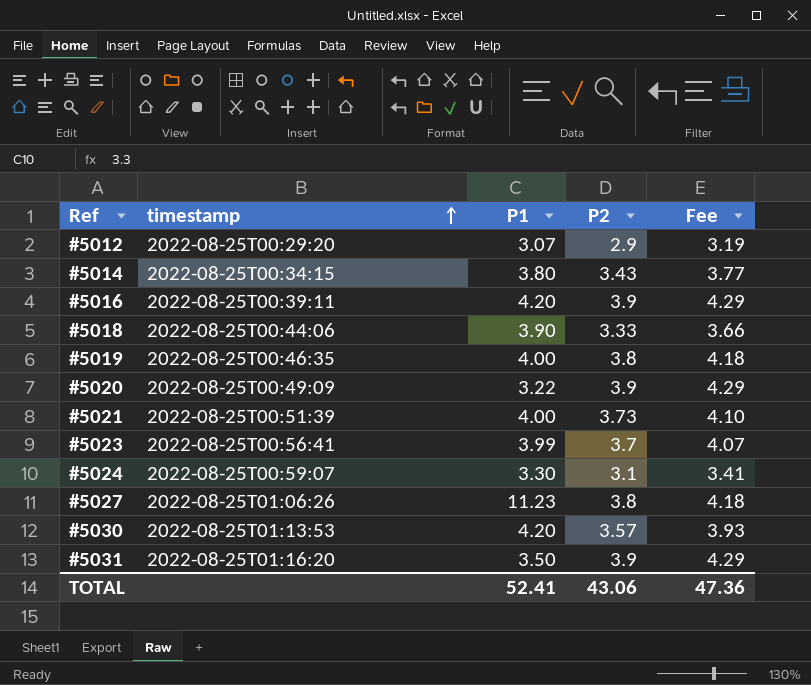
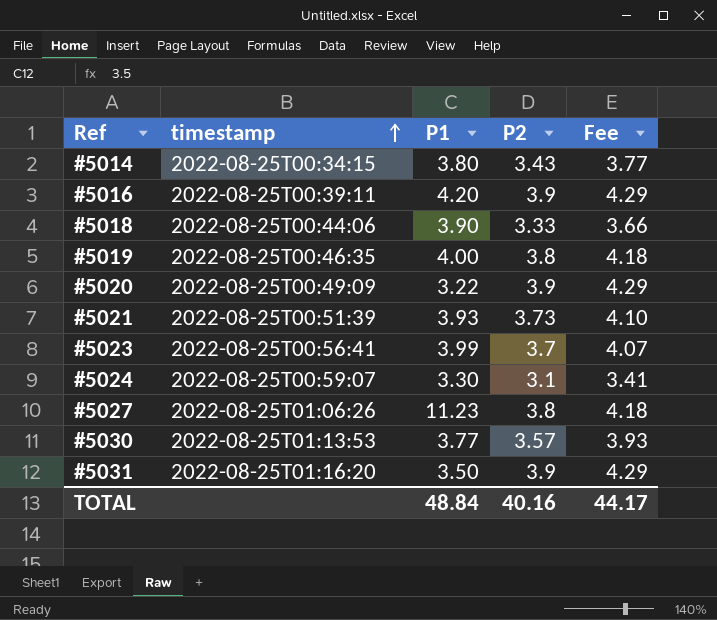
row #5012: 2022-08-25T00:29:20 | 3.07 | 2.9 | 3.19 -> none
#5021 | P1: 4.00 -> 3.93
#5030 | P1: 4.20 -> 3.77
TOTAL | P1: 52.41 -> 48.84
TOTAL | P2: 43.06 -> 40.16
TOTAL | Fee: 47.36 -> 44.17

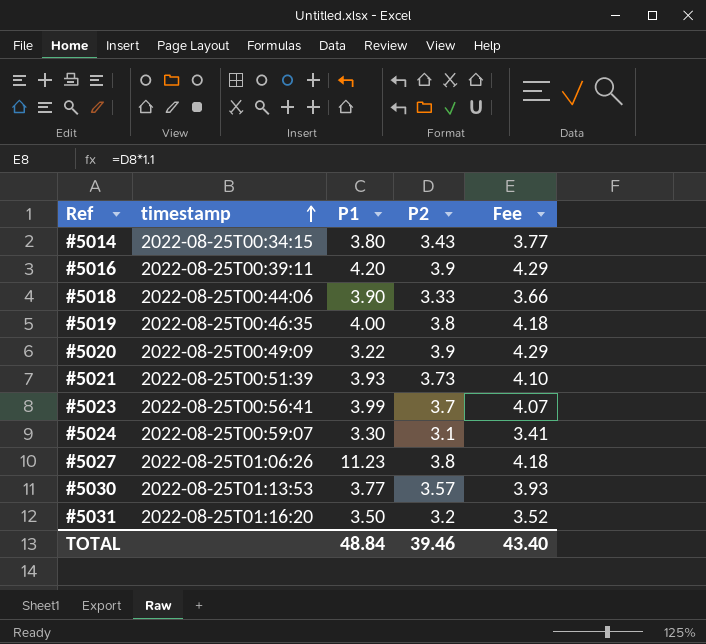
#5031 | P2: 3.9 -> 3.2
#5031 | Fee: 4.29 -> 3.52
TOTAL | P2: 40.16 -> 39.46
TOTAL | Fee: 44.17 -> 43.40

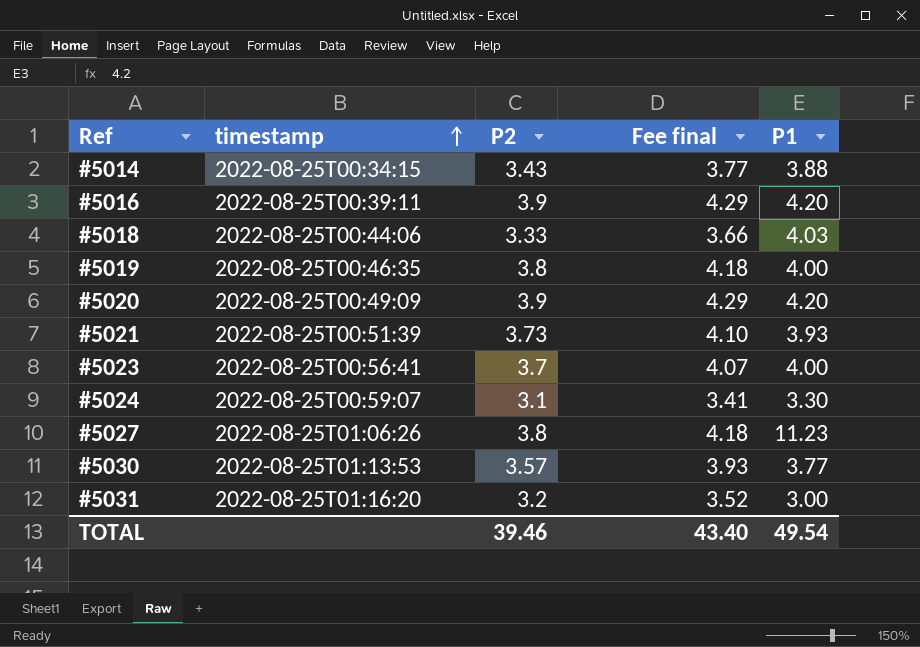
column name: Fee -> Fee final
column P1 | position: 3 -> 5
#5014 | P1: 3.80 -> 3.88
#5018 | P1: 3.90 -> 4.03
#5020 | P1: 3.22 -> 4.20
#5023 | P1: 3.99 -> 4.00
#5031 | P1: 3.50 -> 3.00
TOTAL | P1: 48.84 -> 49.54

